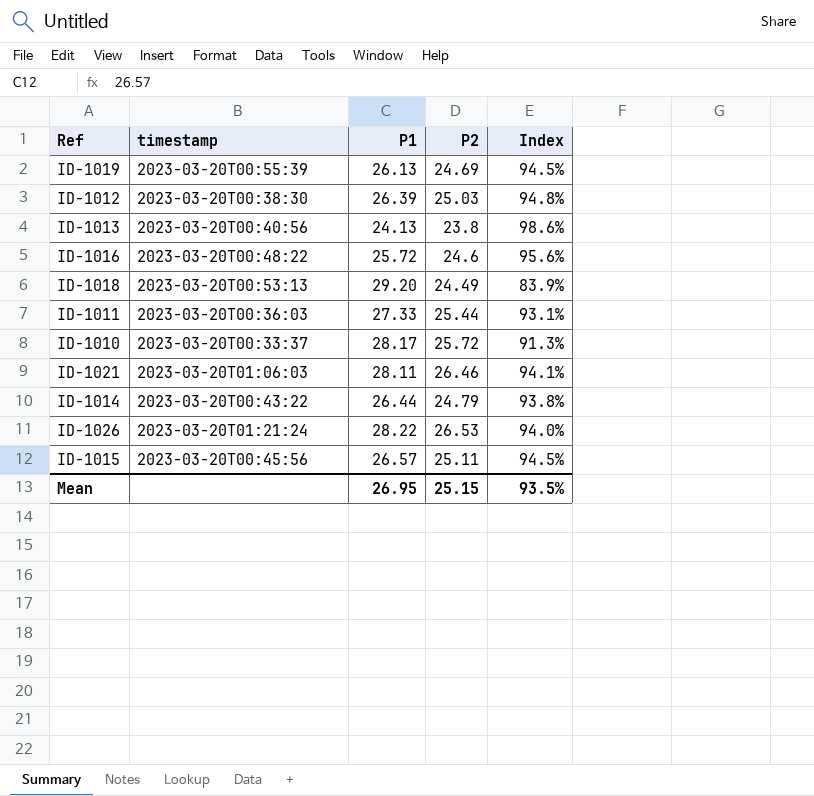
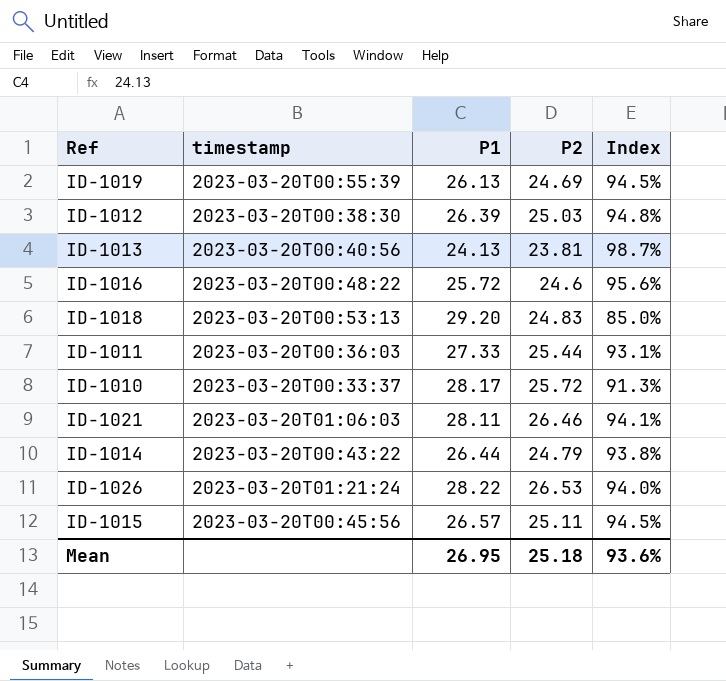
ID-1013 | P2: 23.8 -> 23.81
ID-1013 | Index: 98.6% -> 98.7%
ID-1018 | P2: 24.49 -> 24.83
ID-1018 | Index: 83.9% -> 85.0%
Mean | P2: 25.15 -> 25.18
Mean | Index: 93.5% -> 93.6%

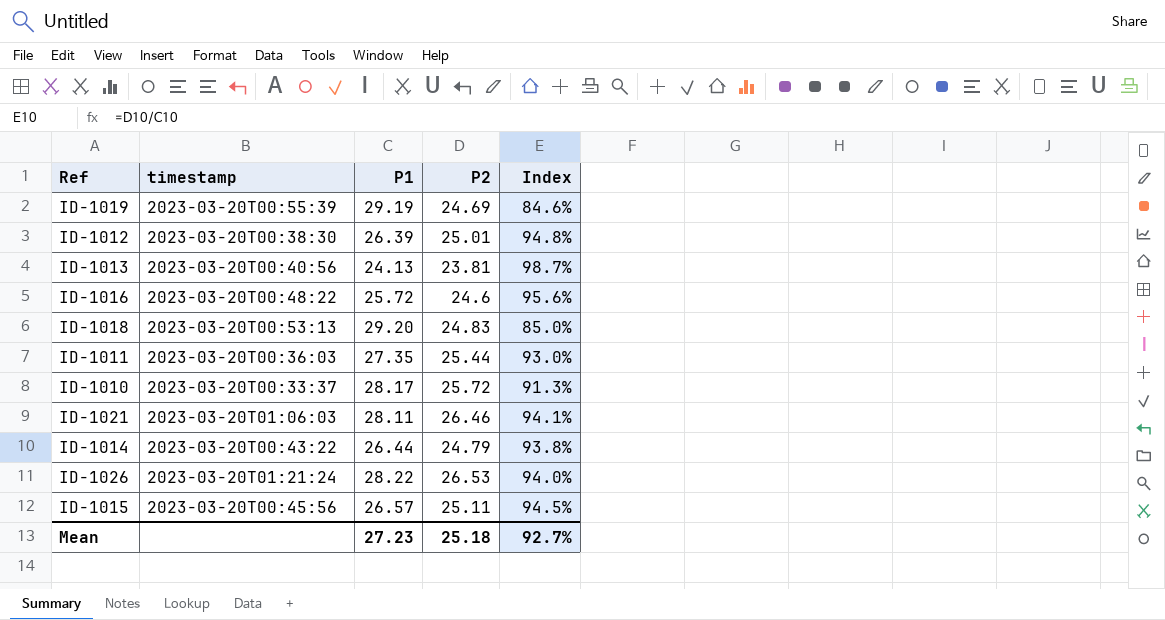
ID-1019 | P1: 26.13 -> 29.19
ID-1019 | Index: 94.5% -> 84.6%
ID-1012 | P2: 25.03 -> 25.01
ID-1011 | P1: 27.33 -> 27.35
ID-1011 | Index: 93.1% -> 93.0%
Mean | P1: 26.95 -> 27.23
Mean | Index: 93.6% -> 92.7%

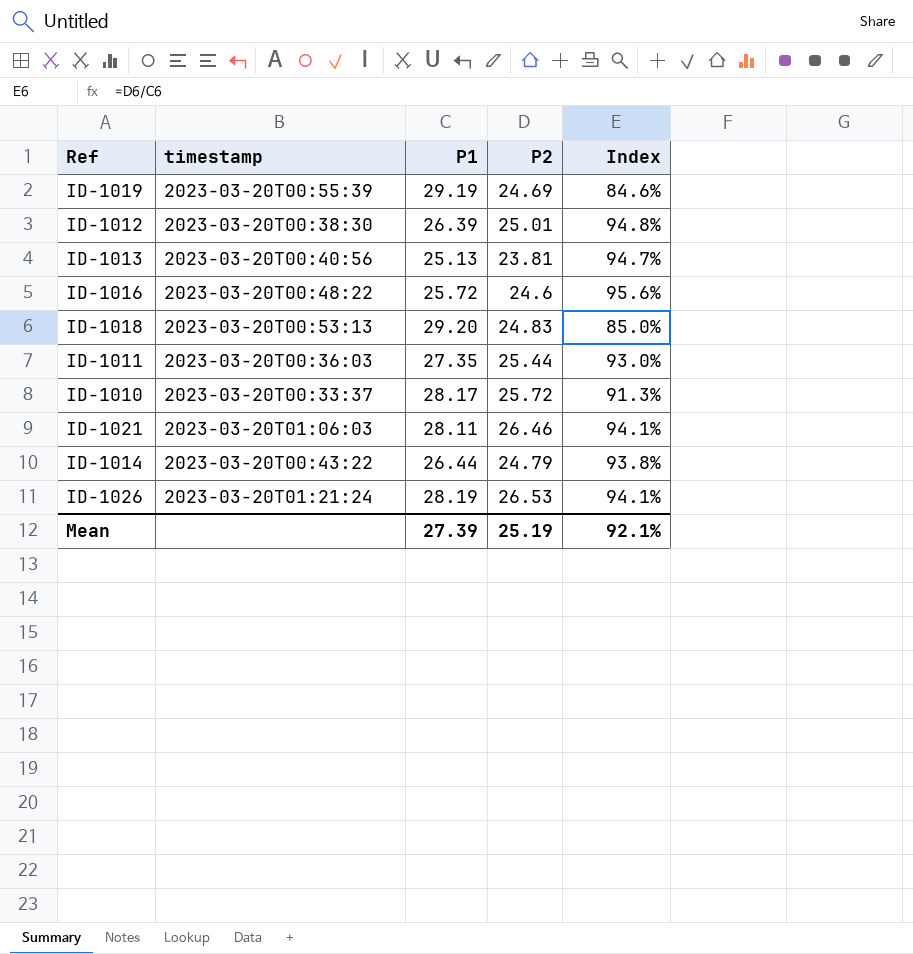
row ID-1015: 2023-03-20T00:45:56 | 26.57 | 25.11 | 94.5% -> none
ID-1013 | P1: 24.13 -> 25.13
ID-1013 | Index: 98.7% -> 94.7%
ID-1026 | P1: 28.22 -> 28.19
ID-1026 | Index: 94.0% -> 94.1%
Mean | P1: 27.23 -> 27.39
Mean | P2: 25.18 -> 25.19
Mean | Index: 92.7% -> 92.1%

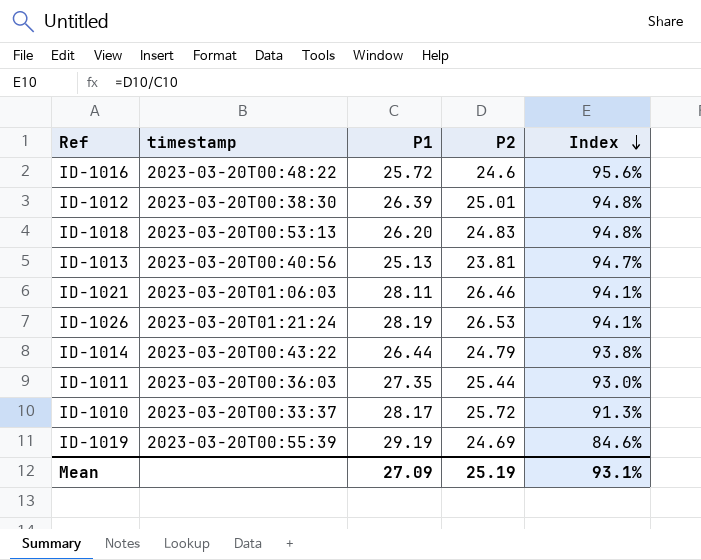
row order: none -> Index descending
ID-1018 | P1: 29.20 -> 26.20
ID-1018 | Index: 85.0% -> 94.8%
Mean | P1: 27.39 -> 27.09
Mean | Index: 92.1% -> 93.1%

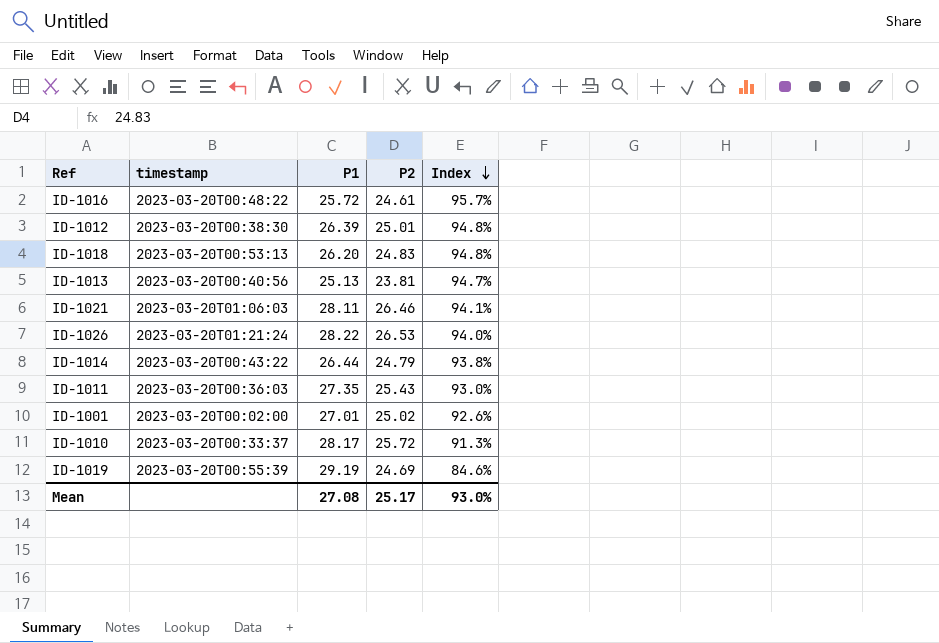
ID-1016 | P2: 24.6 -> 24.61
ID-1016 | Index: 95.6% -> 95.7%
ID-1026 | P1: 28.19 -> 28.22
ID-1026 | Index: 94.1% -> 94.0%
ID-1011 | P2: 25.44 -> 25.43
row ID-1001: none -> 2023-03-20T00:02:00 | 27.01 | 25.02 | 92.6%
Mean | P1: 27.09 -> 27.08
Mean | P2: 25.19 -> 25.17
Mean | Index: 93.1% -> 93.0%

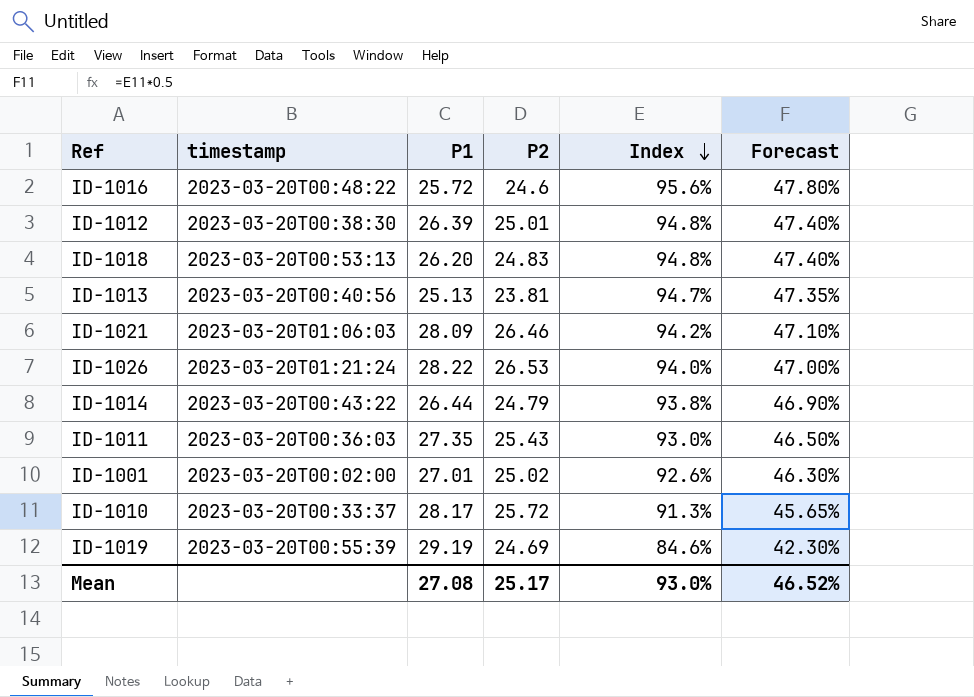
column Forecast | formula: none -> [Index] * 0.5
ID-1016 | P2: 24.61 -> 24.6
ID-1016 | Index: 95.7% -> 95.6%
ID-1021 | P1: 28.11 -> 28.09
ID-1021 | Index: 94.1% -> 94.2%

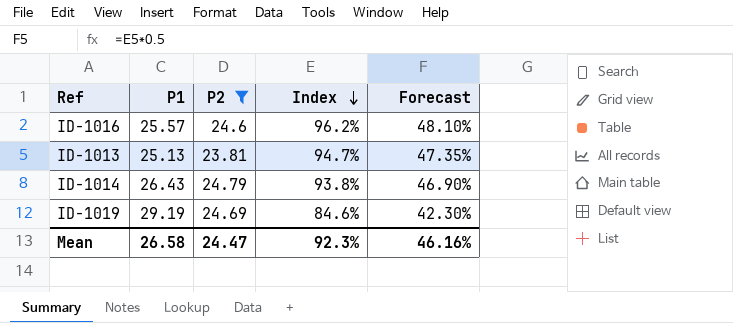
filter: none -> P2 <= 24.79
column timestamp | position: 2 -> none
ID-1016 | P1: 25.72 -> 25.57
ID-1016 | Index: 95.6% -> 96.2%
ID-1016 | Forecast: 47.80% -> 48.10%
ID-1014 | P1: 26.44 -> 26.43
Mean | P1: 27.08 -> 26.58
Mean | P2: 25.17 -> 24.47
Mean | Index: 93.0% -> 92.3%
Mean | Forecast: 46.52% -> 46.16%

